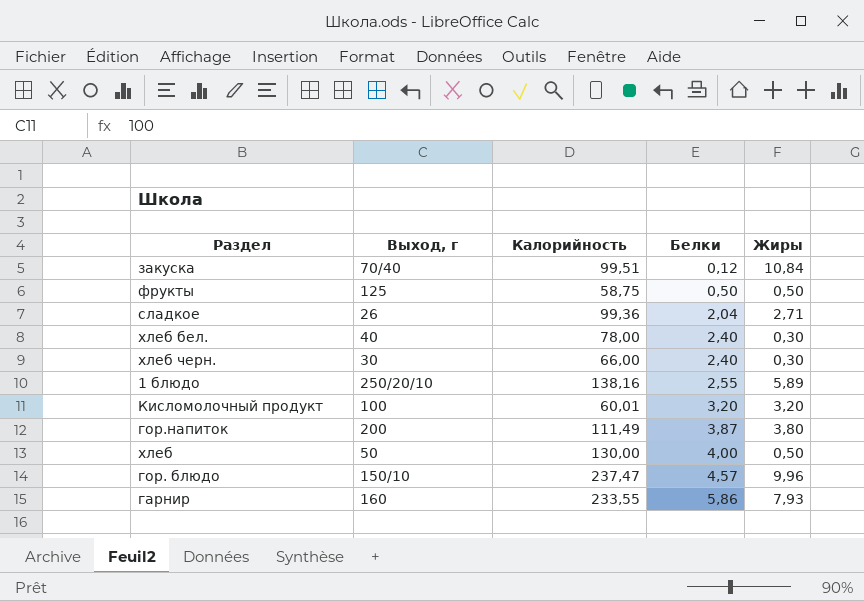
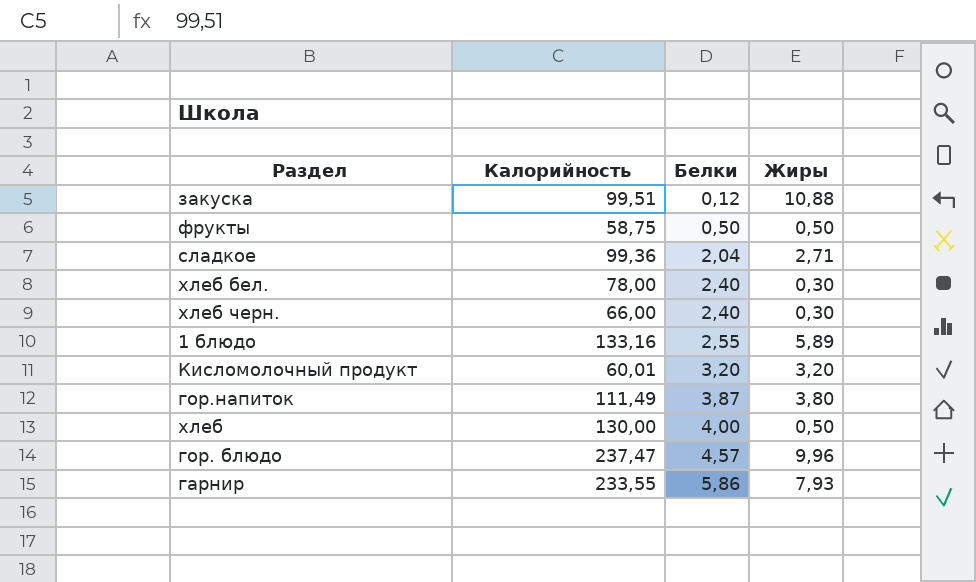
column Выход, г | position: 2 -> none
закуска | Жиры: 10,84 -> 10,88
1 блюдо | Калорийность: 138,16 -> 133,16

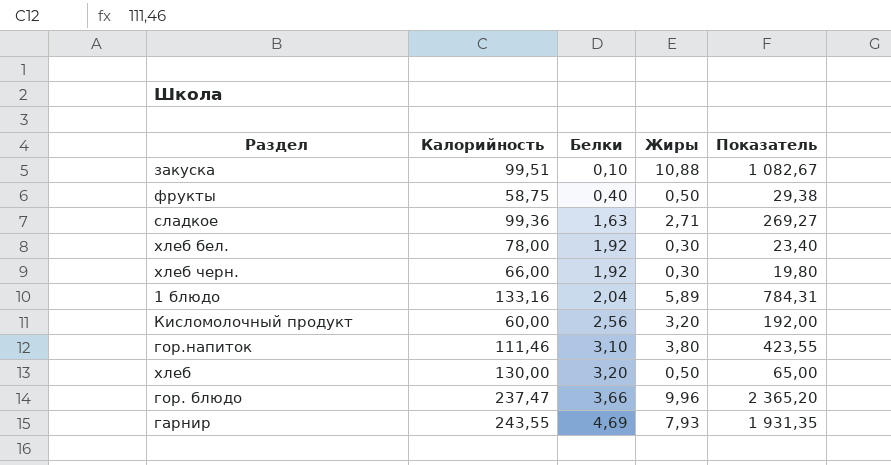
column Показатель | formula: none -> [Калорийность] * [Жиры]
закуска | Белки: 0,12 -> 0,10
фрукты | Белки: 0,50 -> 0,40
сладкое | Белки: 2,04 -> 1,63
хлеб бел. | Белки: 2,40 -> 1,92
хлеб черн. | Белки: 2,40 -> 1,92
1 блюдо | Белки: 2,55 -> 2,04
Кисломолочный продукт | Калорийность: 60,01 -> 60,00
Кисломолочный продукт | Белки: 3,20 -> 2,56
гор.напиток | Калорийность: 111,49 -> 111,46
гор.напиток | Белки: 3,87 -> 3,10
хлеб | Белки: 4,00 -> 3,20
гор. блюдо | Белки: 4,57 -> 3,66
гарнир | Калорийность: 233,55 -> 243,55
гарнир | Белки: 5,86 -> 4,69

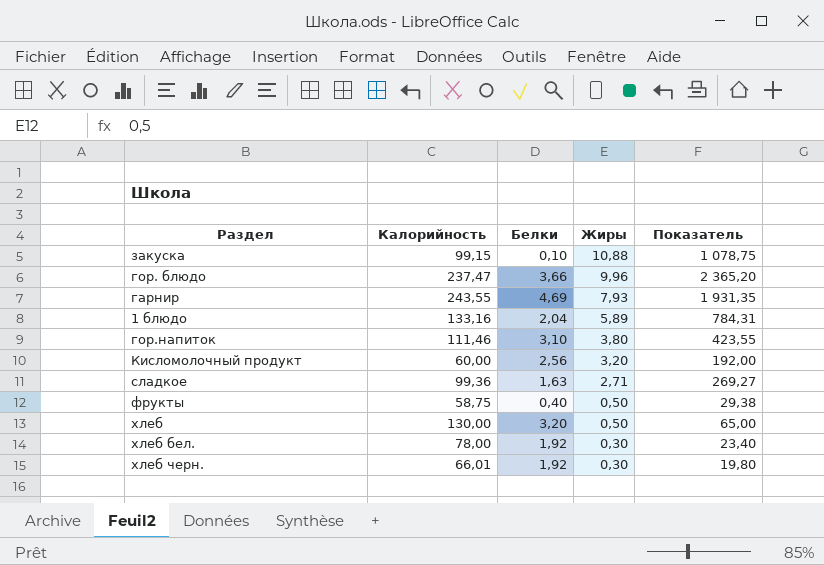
row order: Белки ascending -> Жиры descending
закуска | Калорийность: 99,51 -> 99,15
закуска | Показатель: 1 082,67 -> 1 078,75
хлеб черн. | Калорийность: 66,00 -> 66,01

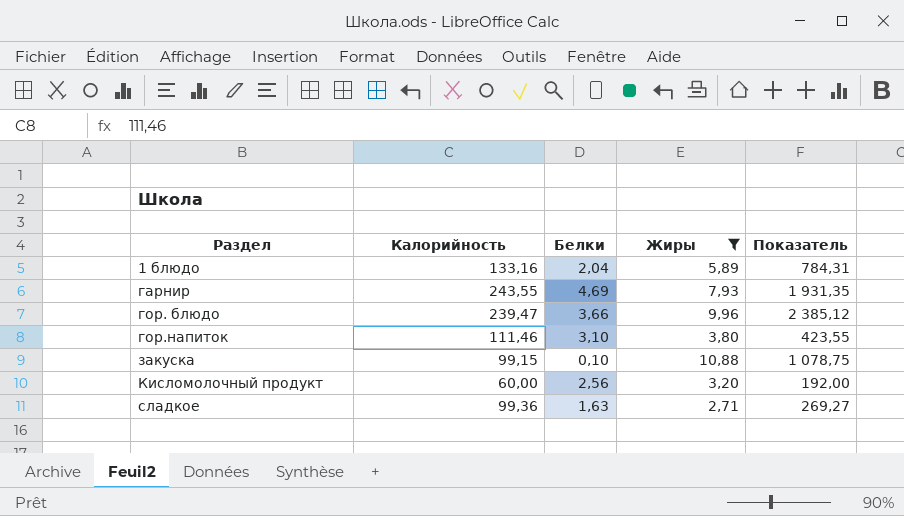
filter: none -> Жиры >= 2,71
row order: Жиры descending -> Раздел ascending
гор. блюдо | Калорийность: 237,47 -> 239,47
гор. блюдо | Показатель: 2 365,20 -> 2 385,12

